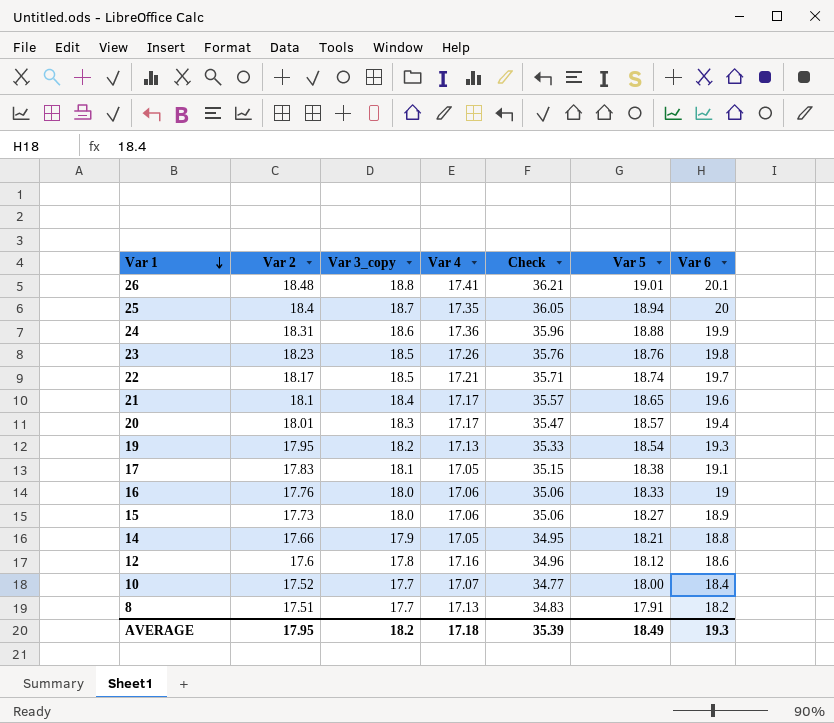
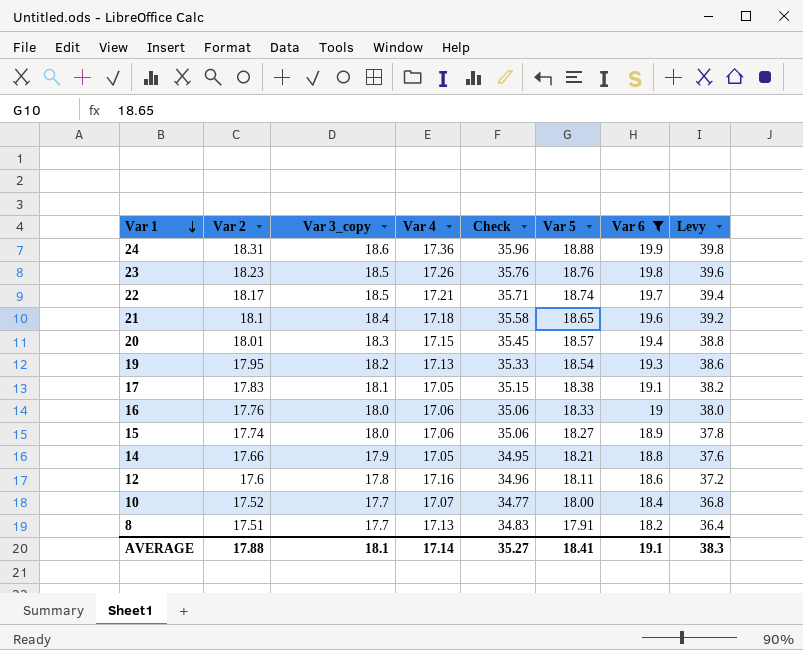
filter: none -> Var 6 <= 19.9
column Levy | formula: none -> [Var 6] * 2
21 | Var 4: 17.17 -> 17.18
21 | Check: 35.57 -> 35.58
20 | Var 4: 17.17 -> 17.15
20 | Check: 35.47 -> 35.45
15 | Var 2: 17.73 -> 17.74
12 | Var 5: 18.12 -> 18.11
AVERAGE | Var 2: 17.95 -> 17.88
AVERAGE | Var 3_copy: 18.2 -> 18.1
AVERAGE | Var 4: 17.18 -> 17.14
AVERAGE | Check: 35.39 -> 35.27
AVERAGE | Var 5: 18.49 -> 18.41
AVERAGE | Var 6: 19.3 -> 19.1

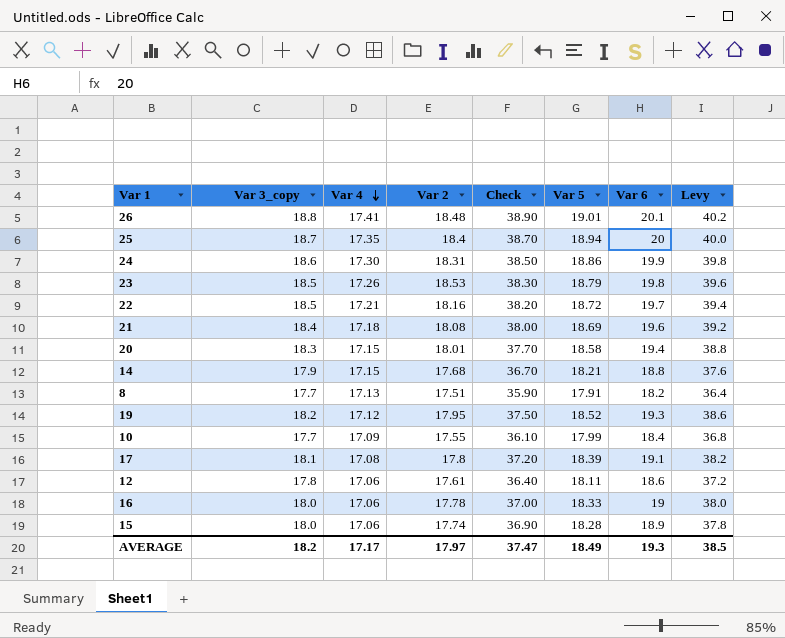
filter: Var 6 <= 19.9 -> none
row order: Var 1 descending -> Var 4 descending
column Var 2 | position: 2 -> 4
column Check | formula: [Var 3_copy] + [Var 4] -> [Var 3_copy] + [Var 6]
24 | Var 4: 17.36 -> 17.30
24 | Var 5: 18.88 -> 18.86
23 | Var 2: 18.23 -> 18.53
23 | Var 5: 18.76 -> 18.79
22 | Var 2: 18.17 -> 18.16
22 | Var 5: 18.74 -> 18.72
21 | Var 2: 18.1 -> 18.08
21 | Var 5: 18.65 -> 18.69
20 | Var 5: 18.57 -> 18.58
14 | Var 4: 17.05 -> 17.15
14 | Var 2: 17.66 -> 17.68
19 | Var 4: 17.13 -> 17.12
19 | Var 5: 18.54 -> 18.52
10 | Var 4: 17.07 -> 17.09
10 | Var 2: 17.52 -> 17.55
10 | Var 5: 18.00 -> 17.99
17 | Var 4: 17.05 -> 17.08
17 | Var 2: 17.83 -> 17.8
17 | Var 5: 18.38 -> 18.39
12 | Var 4: 17.16 -> 17.06
12 | Var 2: 17.6 -> 17.61
16 | Var 2: 17.76 -> 17.78
15 | Var 5: 18.27 -> 18.28
AVERAGE | Var 3_copy: 18.1 -> 18.2
AVERAGE | Var 4: 17.14 -> 17.17
AVERAGE | Var 2: 17.88 -> 17.97
AVERAGE | Check: 35.27 -> 37.47
AVERAGE | Var 5: 18.41 -> 18.49
AVERAGE | Var 6: 19.1 -> 19.3
AVERAGE | Levy: 38.3 -> 38.5

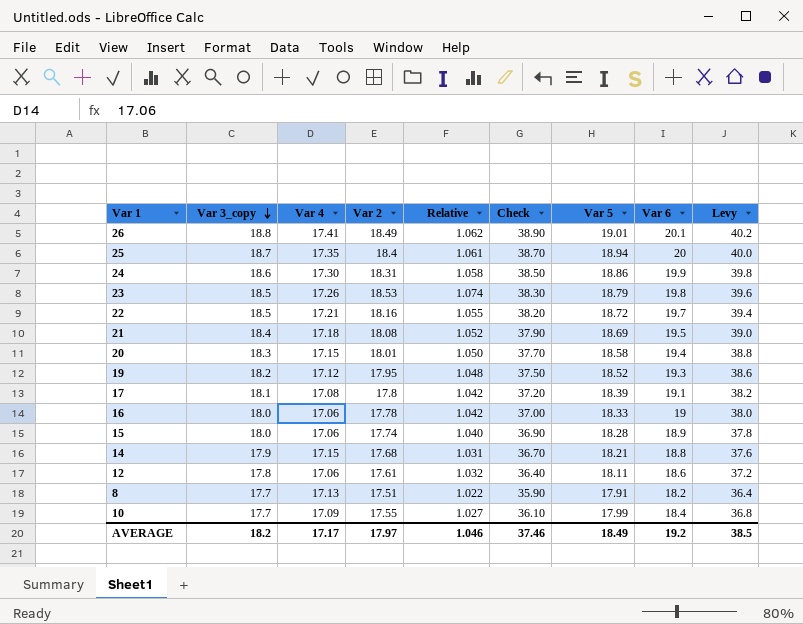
row order: Var 4 descending -> Var 3_copy descending
column Relative | formula: none -> [Var 2] / [Var 4]
26 | Var 2: 18.48 -> 18.49
21 | Check: 38.00 -> 37.90
21 | Var 6: 19.6 -> 19.5
21 | Levy: 39.2 -> 39.0
AVERAGE | Check: 37.47 -> 37.46
AVERAGE | Var 6: 19.3 -> 19.2

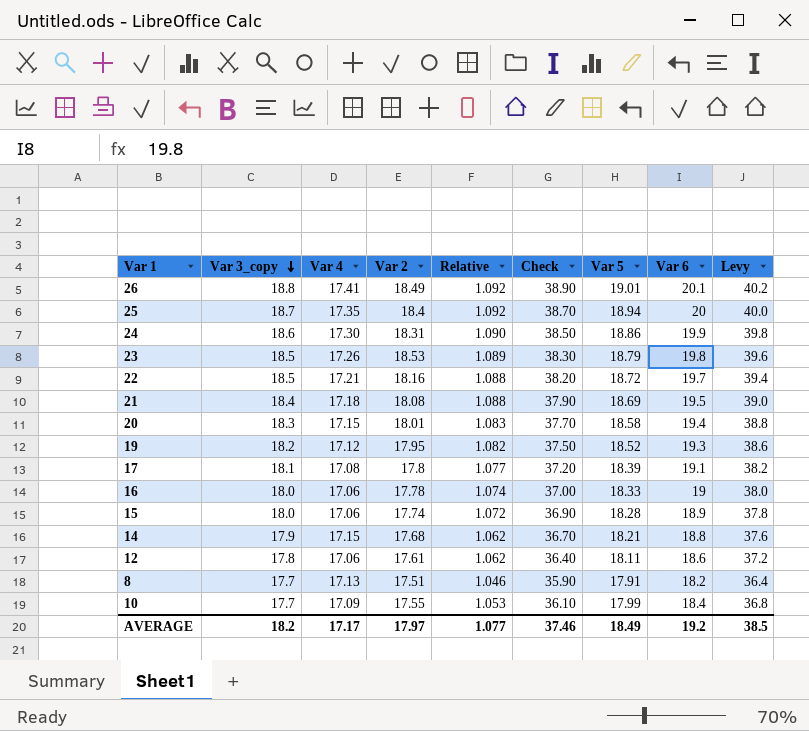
column Relative | formula: [Var 2] / [Var 4] -> [Var 5] / [Var 4]
AVERAGE | Relative: 1.046 -> 1.077

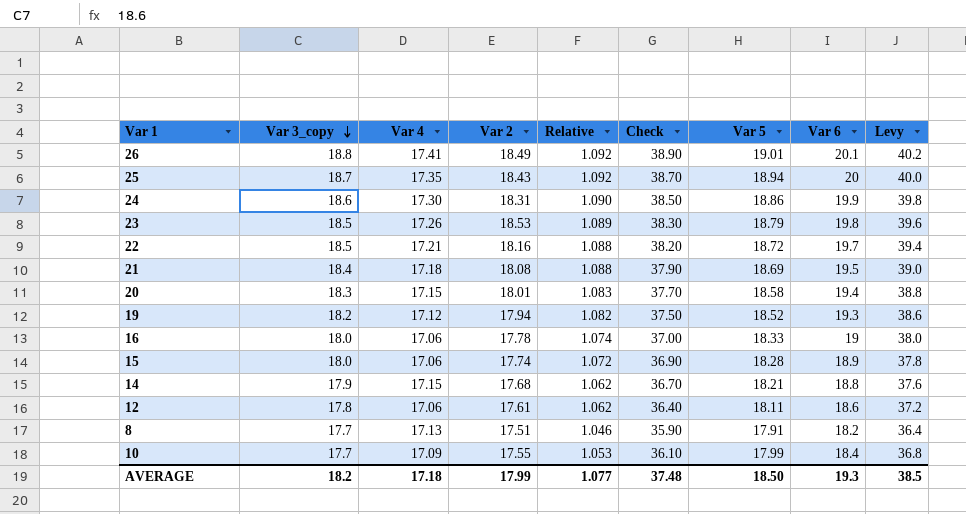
row 17: 18.1 | 17.08 | 17.8 | 1.077 | 37.20 | 18.39 | 19.1 | 38.2 -> none
25 | Var 2: 18.4 -> 18.43
19 | Var 2: 17.95 -> 17.94
AVERAGE | Var 4: 17.17 -> 17.18
AVERAGE | Var 2: 17.97 -> 17.99
AVERAGE | Check: 37.46 -> 37.48
AVERAGE | Var 5: 18.49 -> 18.50
AVERAGE | Var 6: 19.2 -> 19.3

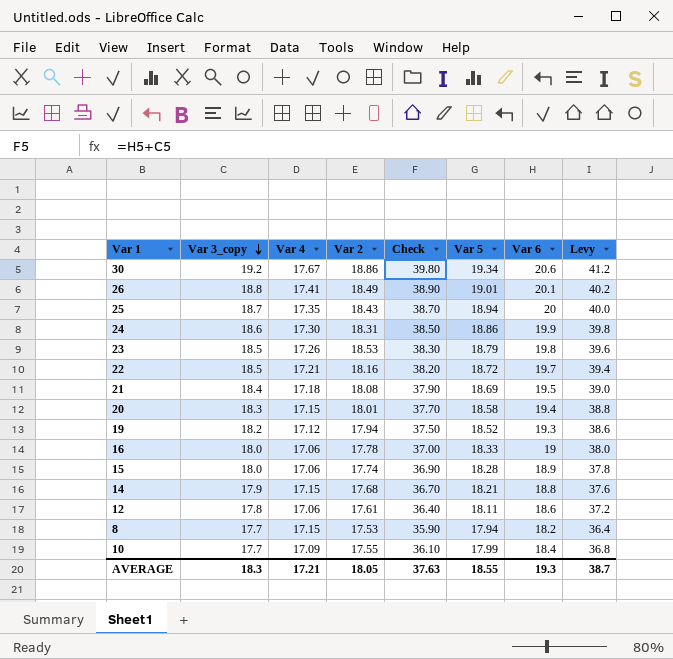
column Relative | formula: [Var 5] / [Var 4] -> none
row 30: none -> 19.2 | 17.67 | 18.86 | 39.80 | 19.34 | 20.6 | 41.2
8 | Var 4: 17.13 -> 17.15
8 | Var 2: 17.51 -> 17.53
8 | Var 5: 17.91 -> 17.94
AVERAGE | Var 3_copy: 18.2 -> 18.3
AVERAGE | Var 4: 17.18 -> 17.21
AVERAGE | Var 2: 17.99 -> 18.05
AVERAGE | Check: 37.48 -> 37.63
AVERAGE | Var 5: 18.50 -> 18.55
AVERAGE | Levy: 38.5 -> 38.7

